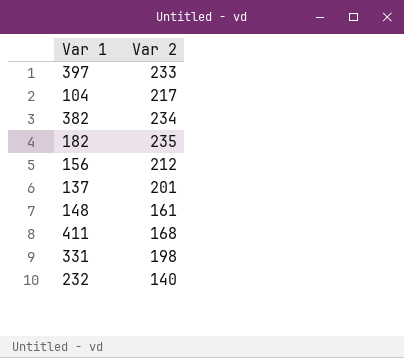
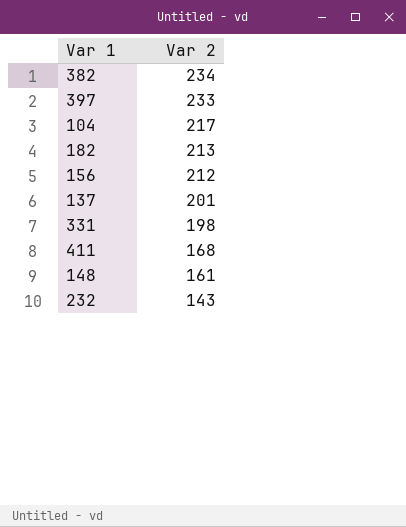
row order: none -> Var 2 descending
182 | Var 2: 235 -> 213
232 | Var 2: 140 -> 143

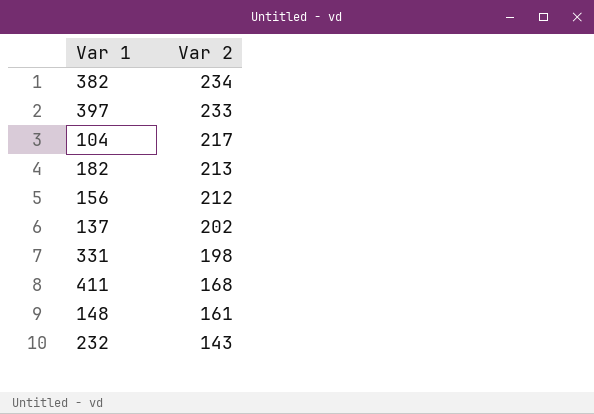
137 | Var 2: 201 -> 202

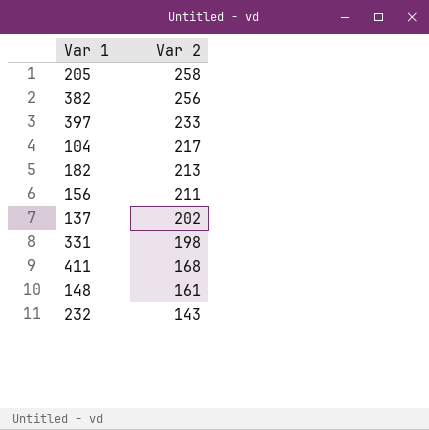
row 205: none -> 258
382 | Var 2: 234 -> 256
156 | Var 2: 212 -> 211

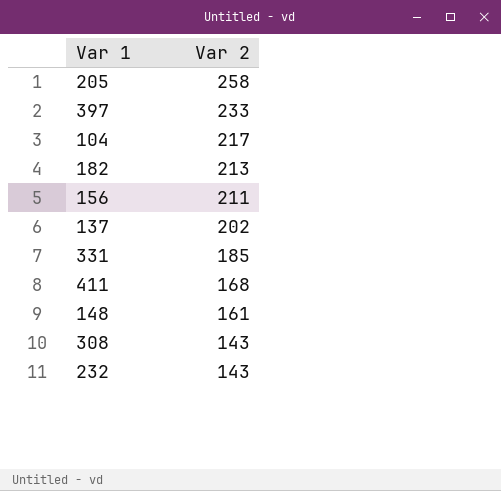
row 382: 256 -> none
331 | Var 2: 198 -> 185
row 308: none -> 143

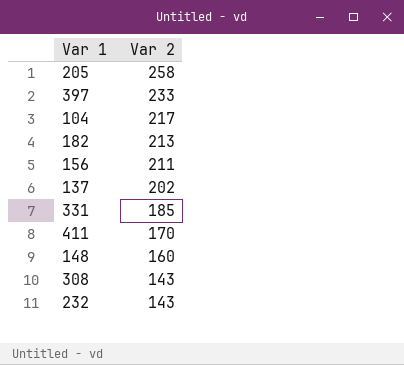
411 | Var 2: 168 -> 170
148 | Var 2: 161 -> 160

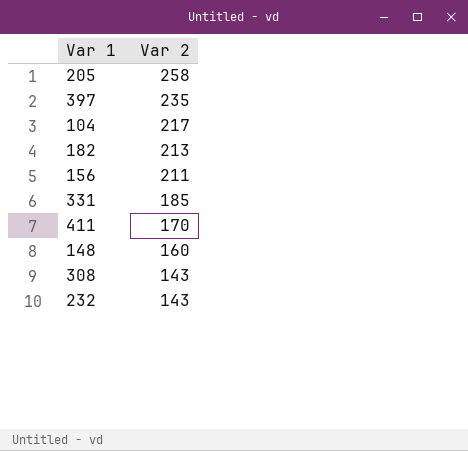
row 137: 202 -> none
397 | Var 2: 233 -> 235

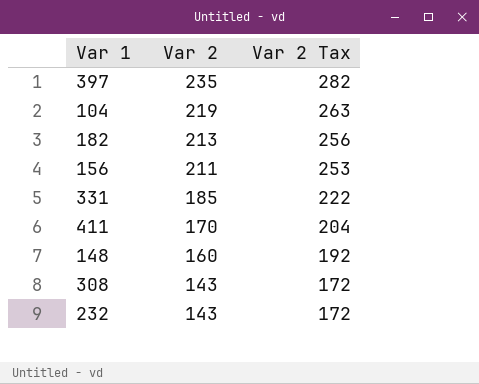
column Var 2 Tax | formula: none -> [Var 2] * 1.2
row 205: 258 -> none
104 | Var 2: 217 -> 219

